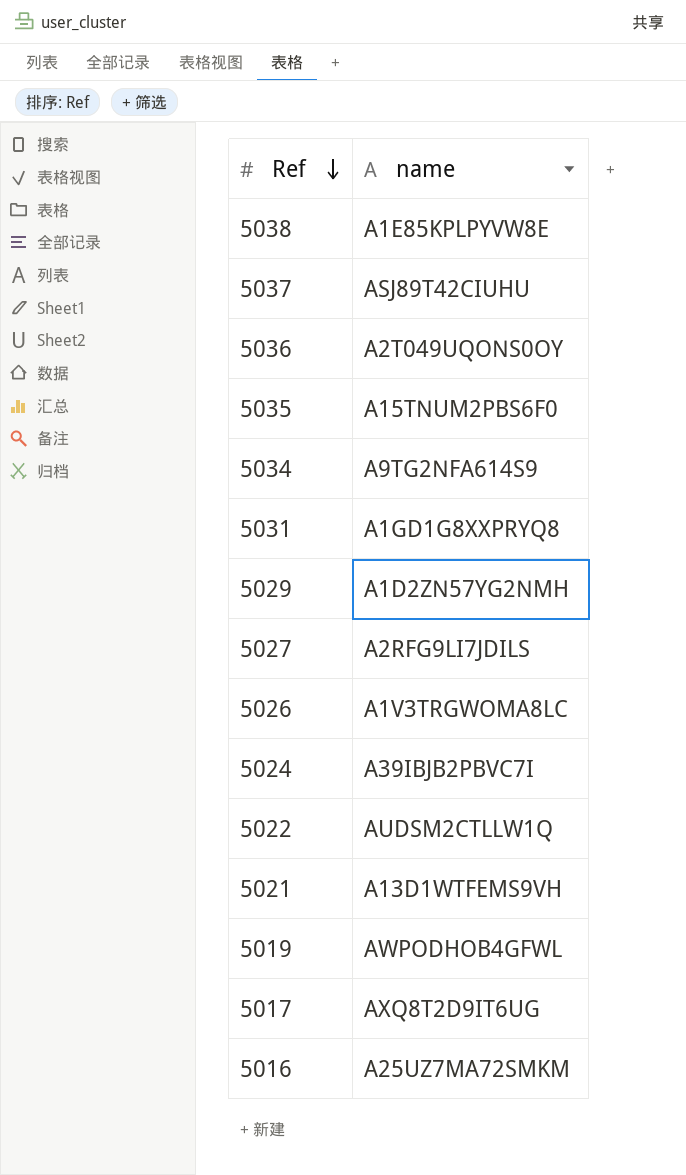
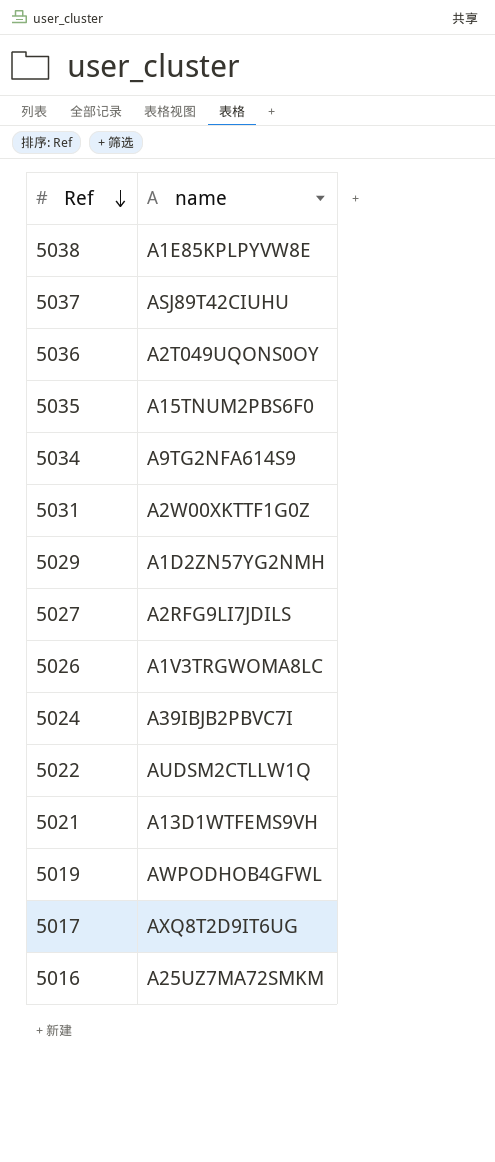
5031 | name: A1GD1G8XXPRYQ8 -> A2W00XKTTF1G0Z

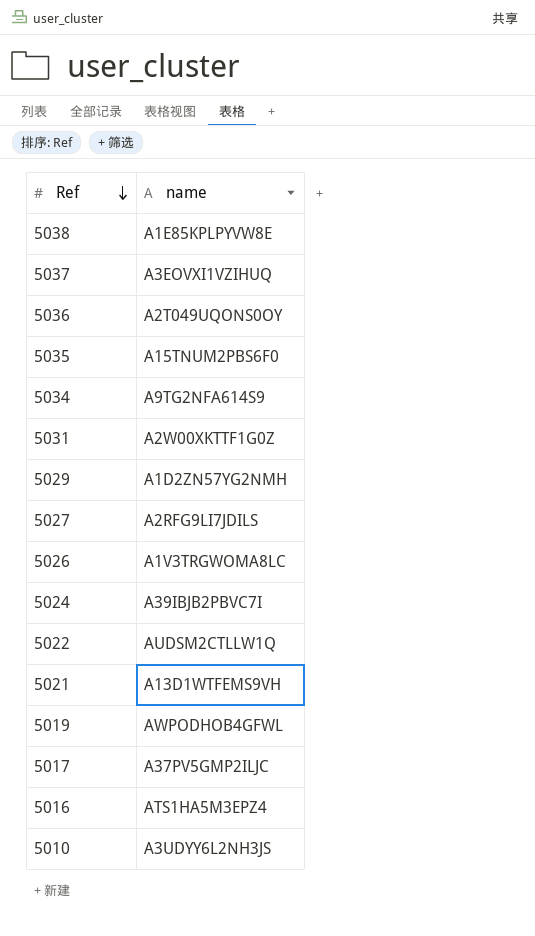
5037 | name: ASJ89T42CIUHU -> A3EOVXI1VZIHUQ
5017 | name: AXQ8T2D9IT6UG -> A37PV5GMP2ILJC
5016 | name: A25UZ7MA72SMKM -> ATS1HA5M3EPZ4
row 5010: none -> A3UDYY6L2NH3JS

